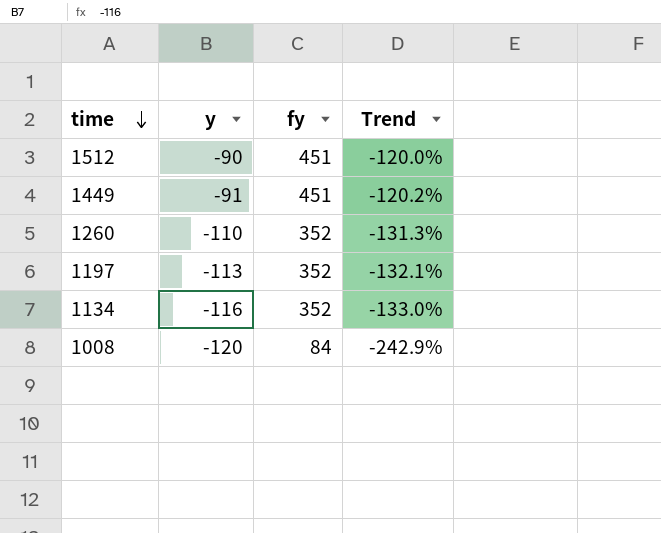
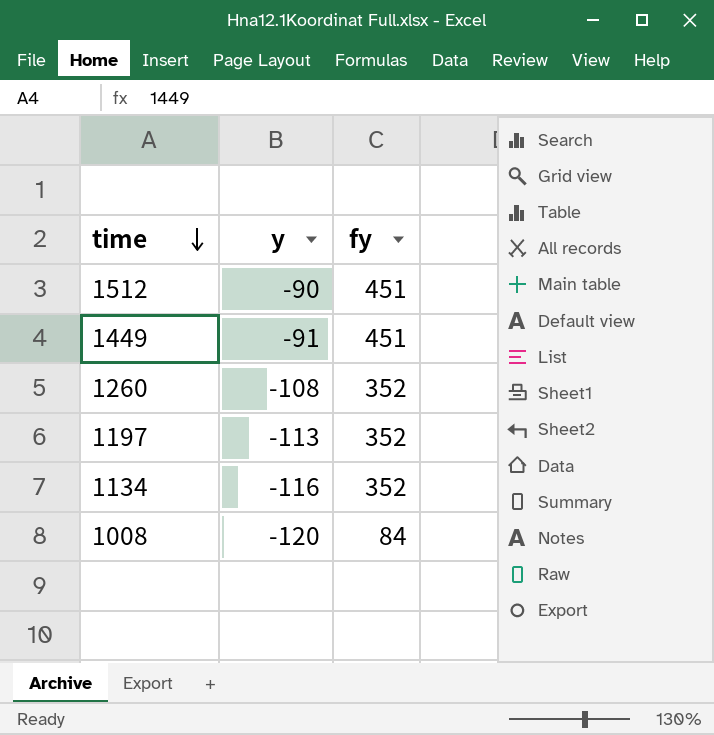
column Trend | formula: ([y] - [fy]) / [fy] -> none
1260 | y: -110 -> -108

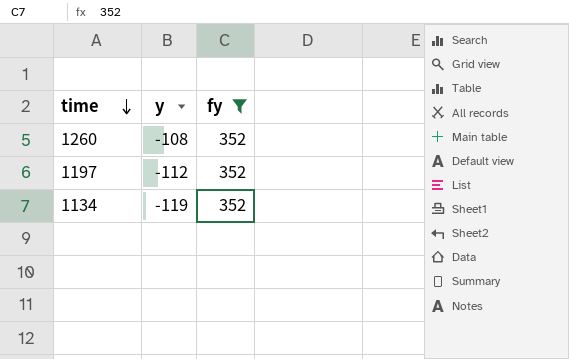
filter: none -> fy = 352
1197 | y: -113 -> -112
1134 | y: -116 -> -119

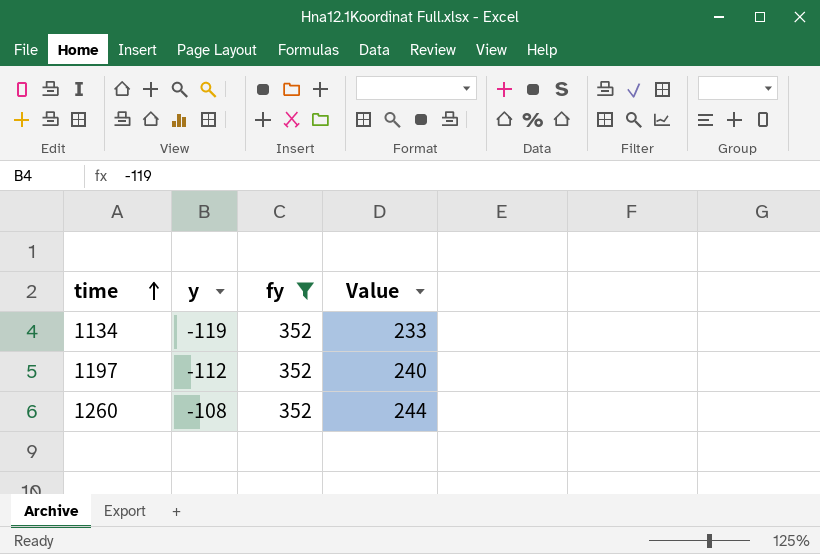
row order: time descending -> time ascending
column Value | formula: none -> [y] + [fy]

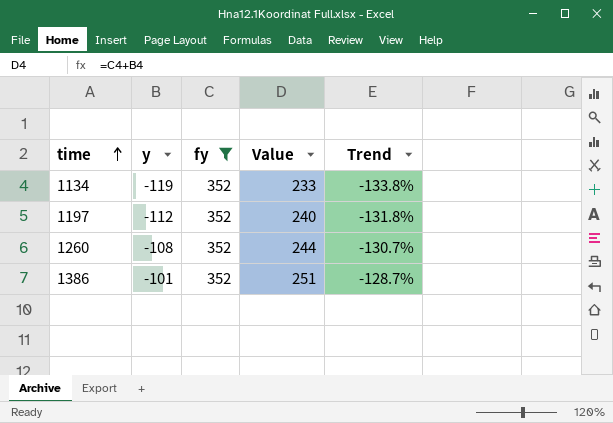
column Trend | formula: none -> ([y] - [fy]) / [fy]
row 1386: none -> -101 | 352 | 251 | -128.7%

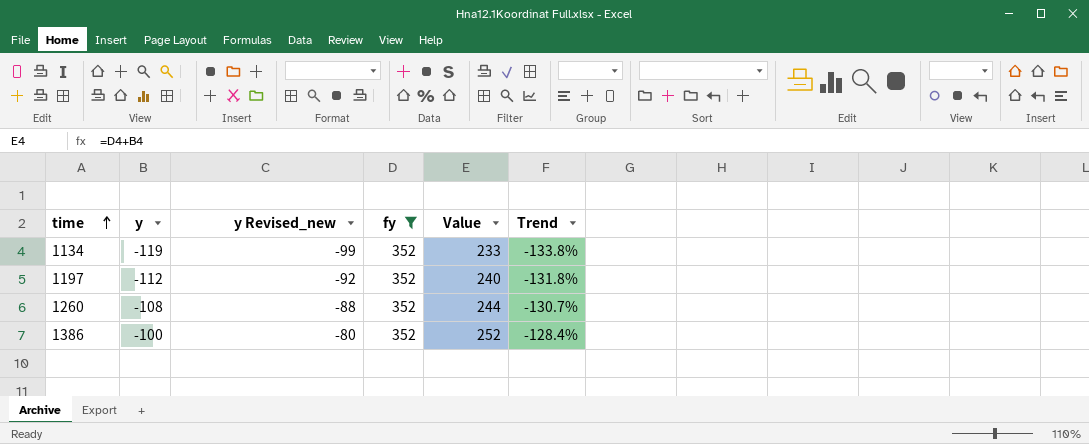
column y Revised_new | formula: none -> [y] + 20
1386 | y: -101 -> -100
1386 | Value: 251 -> 252
1386 | Trend: -128.7% -> -128.4%

